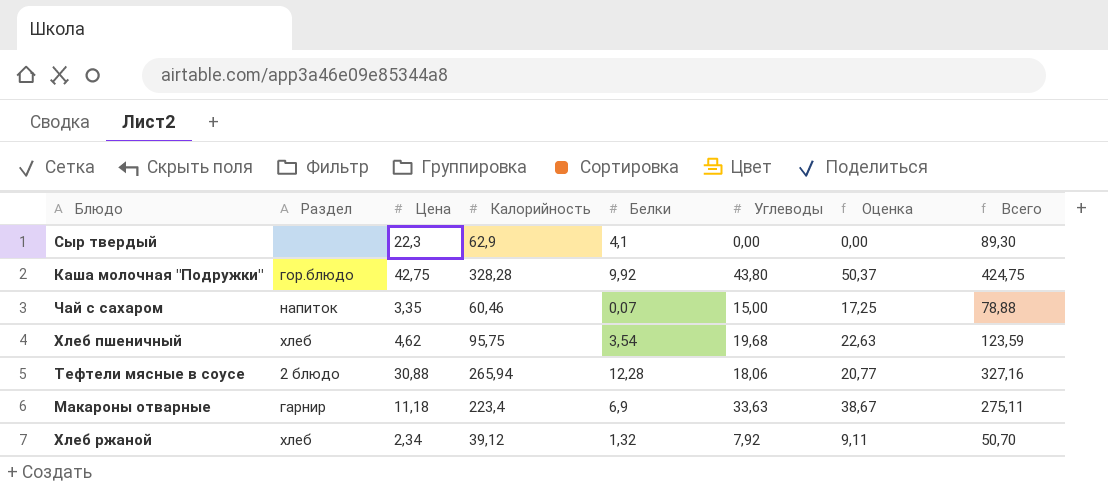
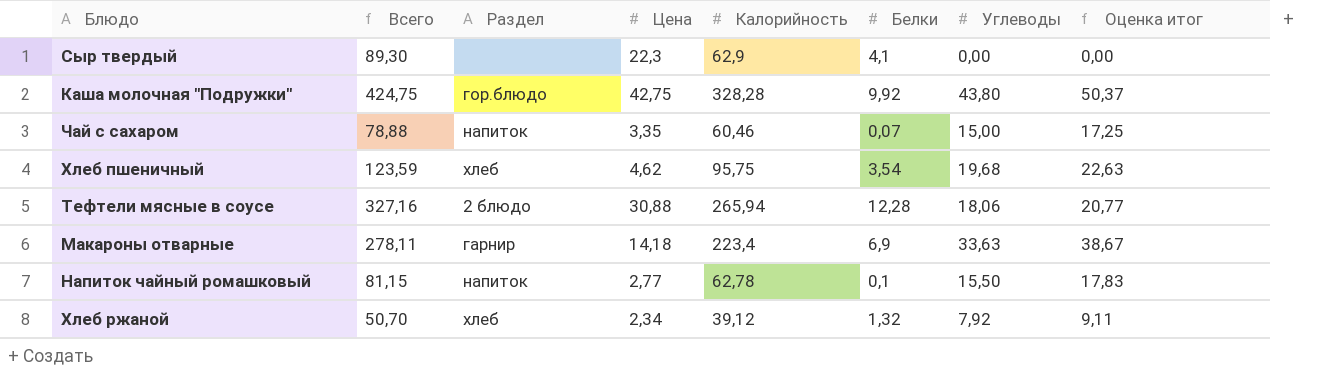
column Всего | position: 8 -> 2
column name: Оценка -> Оценка итог
Макароны отварные | Всего: 275,11 -> 278,11
Макароны отварные | Цена: 11,18 -> 14,18
row Напиток чайный ромашковый: none -> 81,15 | напиток | 2,77 | 62,78 | 0,1 | 15,50 | 17,83

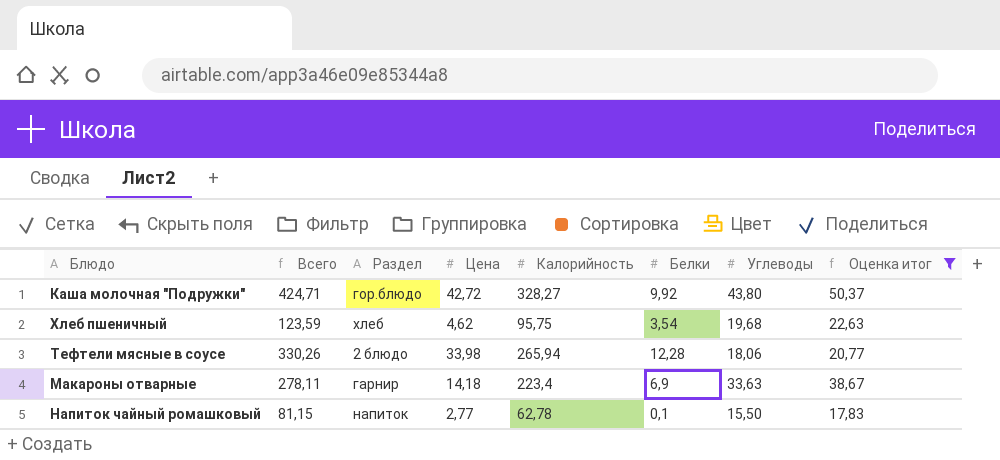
filter: none -> Оценка итог >= 17,83
Каша молочная "Подружки" | Всего: 424,75 -> 424,71
Каша молочная "Подружки" | Цена: 42,75 -> 42,72
Каша молочная "Подружки" | Калорийность: 328,28 -> 328,27
Тефтели мясные в соусе | Всего: 327,16 -> 330,26
Тефтели мясные в соусе | Цена: 30,88 -> 33,98

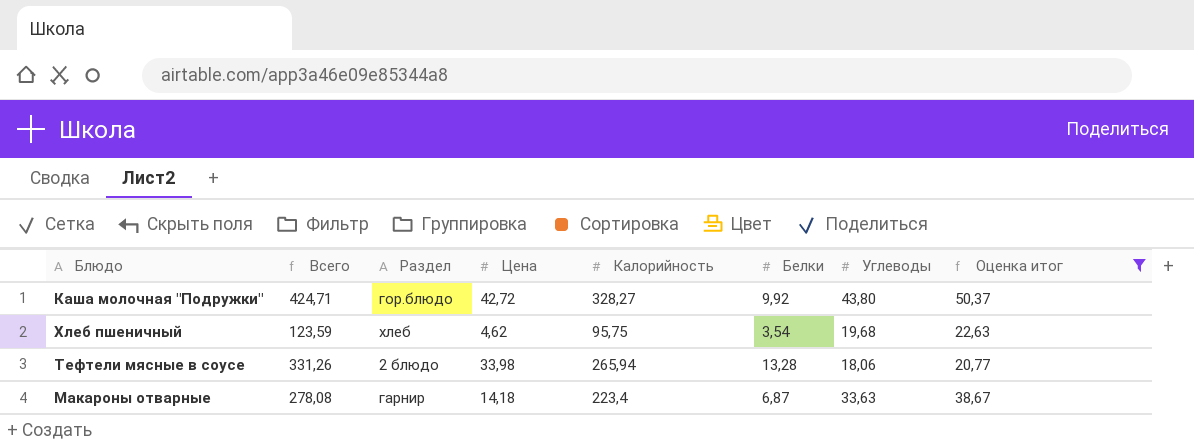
row Напиток чайный ромашковый: 81,15 | напиток | 2,77 | 62,78 | 0,1 | 15,50 | 17,83 -> none
Тефтели мясные в соусе | Всего: 330,26 -> 331,26
Тефтели мясные в соусе | Белки: 12,28 -> 13,28
Макароны отварные | Всего: 278,11 -> 278,08
Макароны отварные | Белки: 6,9 -> 6,87

